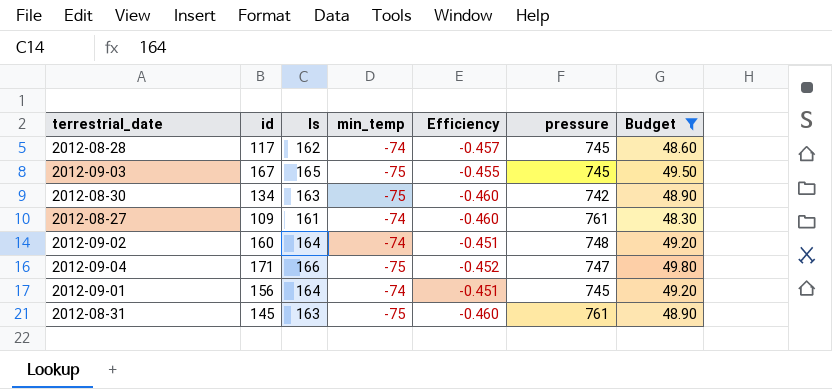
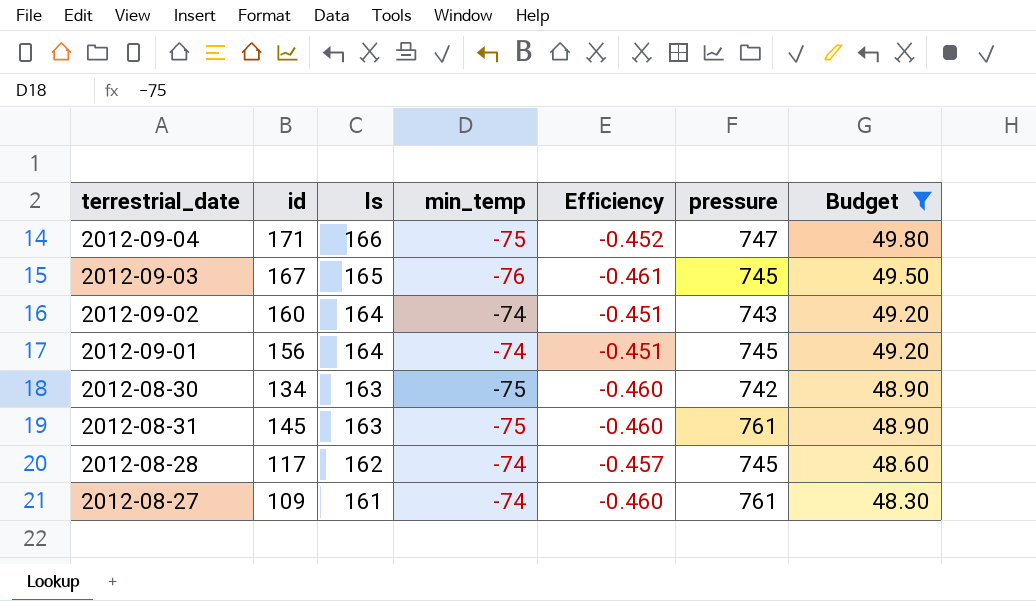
row order: none -> ls descending
2012-09-03 | min_temp: -75 -> -76
2012-09-03 | Efficiency: -0.455 -> -0.461
2012-09-02 | pressure: 748 -> 743

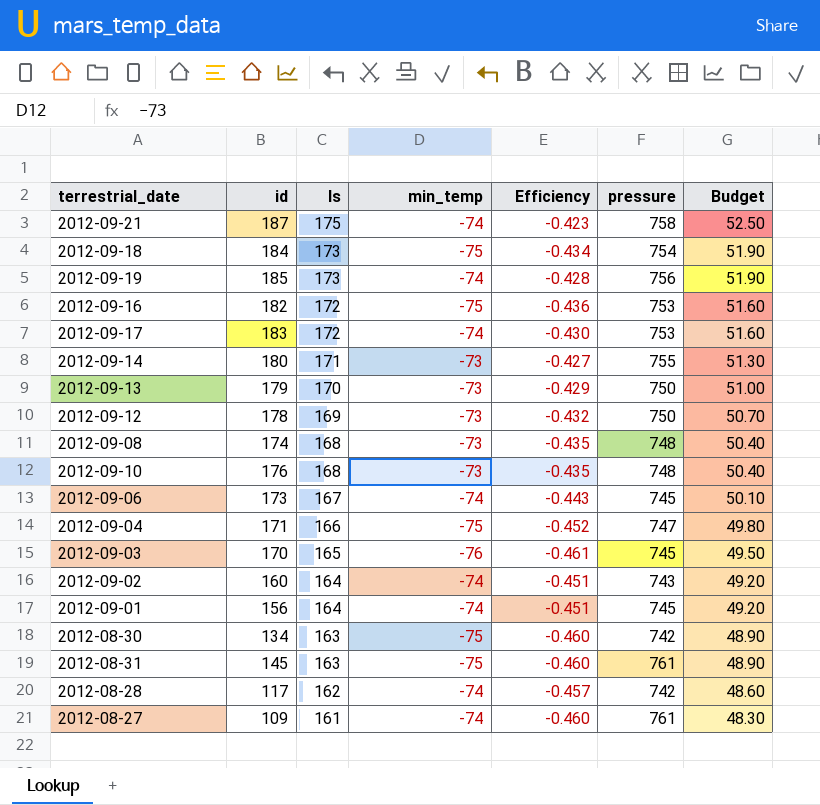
filter: Budget <= 49.80 -> none
2012-09-03 | id: 167 -> 170
2012-08-28 | pressure: 745 -> 742

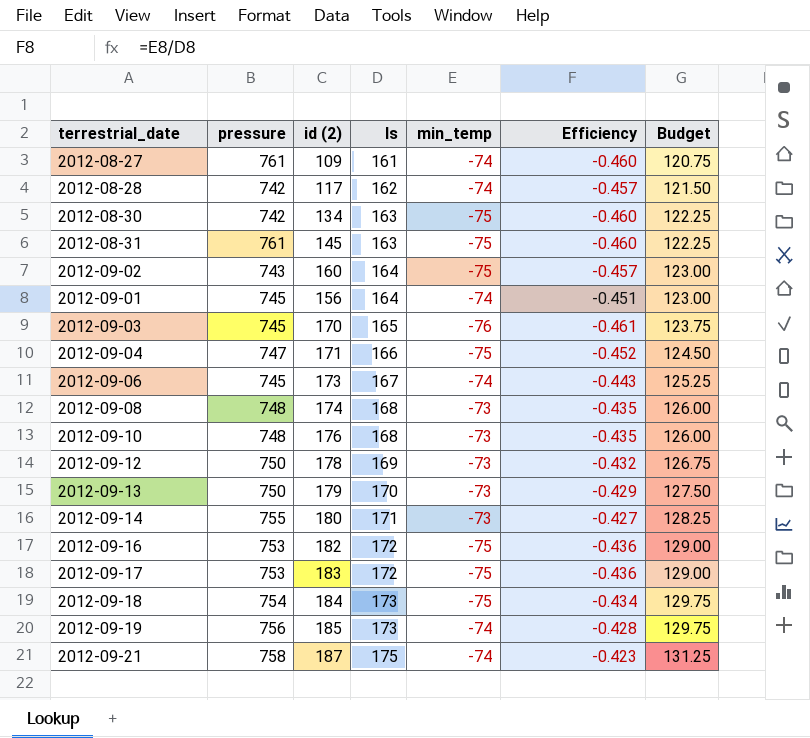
row order: ls descending -> ls ascending
column pressure | position: 6 -> 2
column name: id -> id (2)
column Budget | formula: [ls] * 0.3 -> [ls] * 0.75
2012-09-02 | min_temp: -74 -> -75
2012-09-02 | Efficiency: -0.451 -> -0.457
2012-09-17 | min_temp: -74 -> -75
2012-09-17 | Efficiency: -0.430 -> -0.436

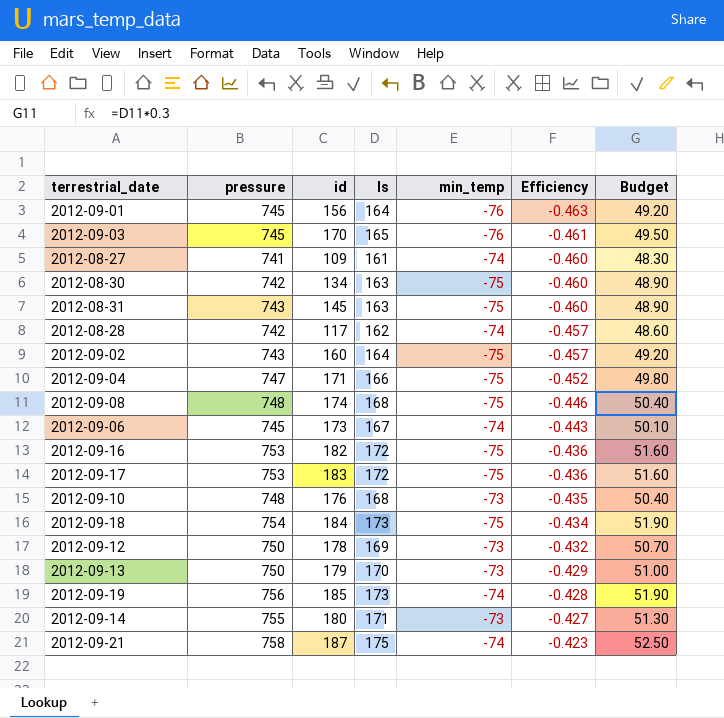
row order: ls ascending -> Efficiency ascending
column name: id (2) -> id
column Budget | formula: [ls] * 0.75 -> [ls] * 0.3
2012-09-01 | min_temp: -74 -> -76
2012-09-01 | Efficiency: -0.451 -> -0.463
2012-08-27 | pressure: 761 -> 741
2012-08-31 | pressure: 761 -> 743
2012-09-08 | min_temp: -73 -> -75
2012-09-08 | Efficiency: -0.435 -> -0.446

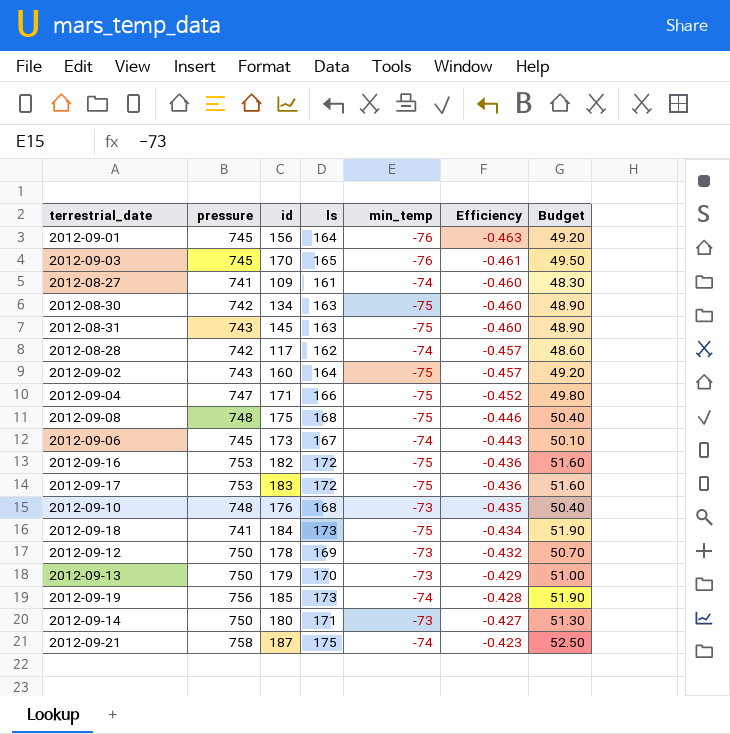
2012-09-08 | id: 174 -> 175
2012-09-18 | pressure: 754 -> 741
2012-09-14 | pressure: 755 -> 750

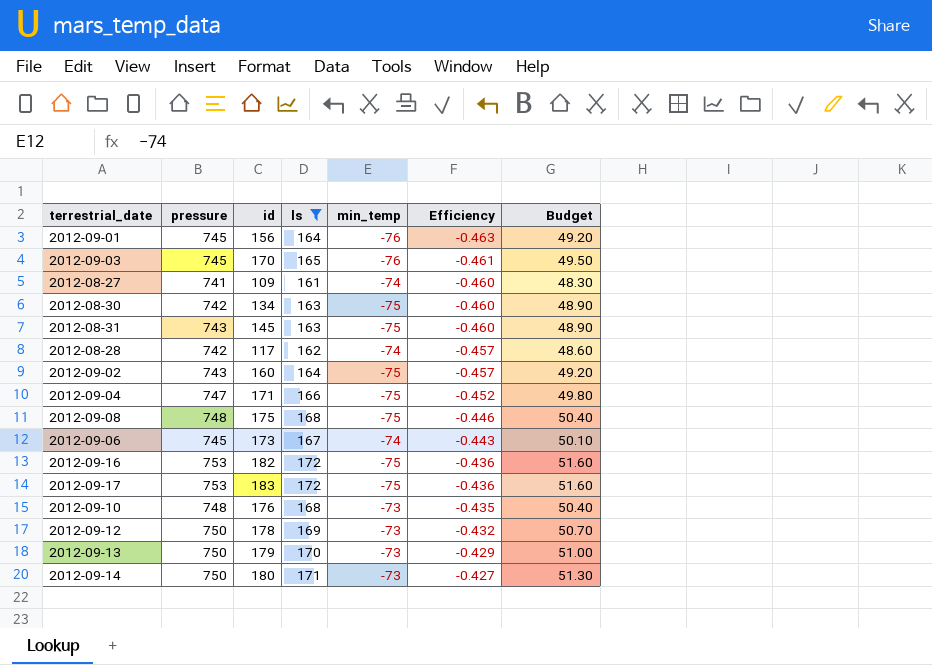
filter: none -> ls <= 172

